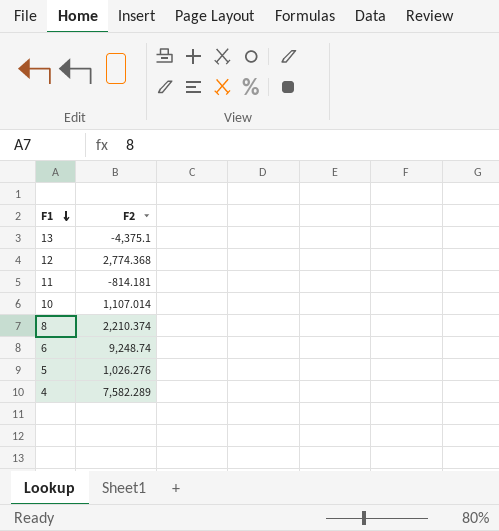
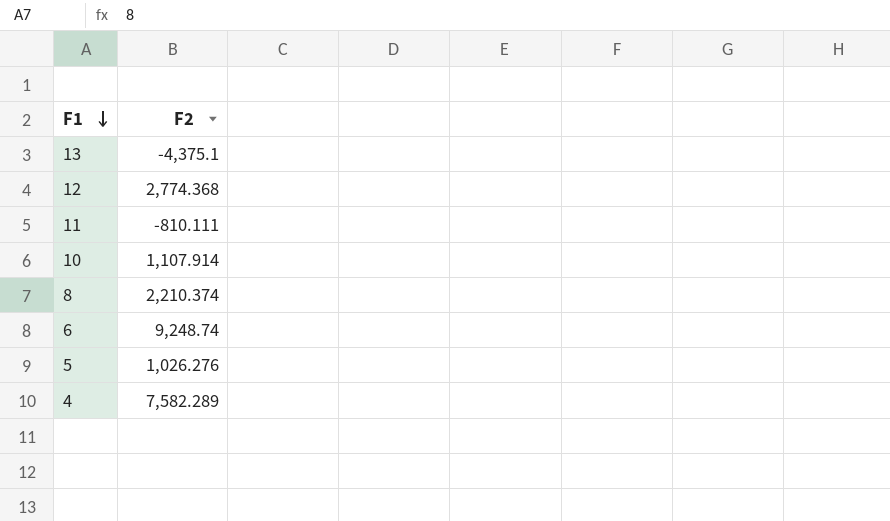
11 | F2: -814.181 -> -810.111
10 | F2: 1,107.014 -> 1,107.914

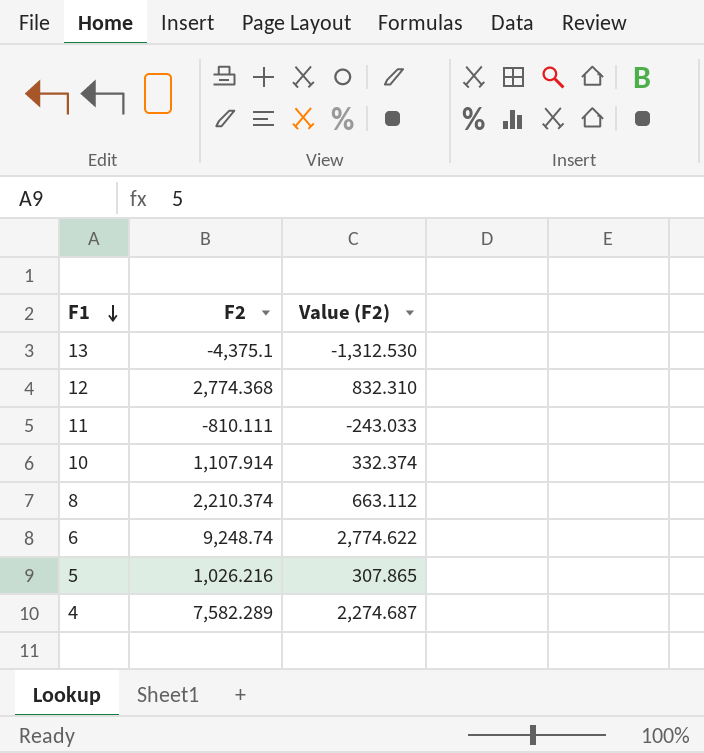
column Value (F2) | formula: none -> [F2] * 0.3
5 | F2: 1,026.276 -> 1,026.216

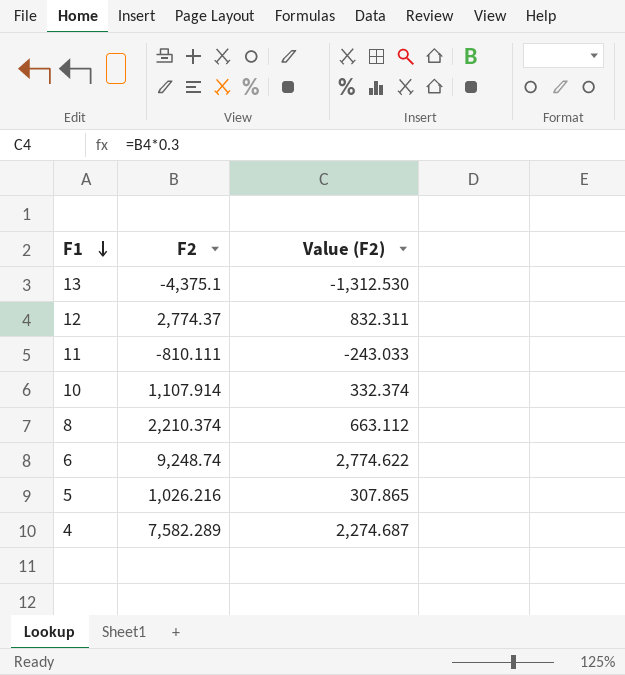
12 | F2: 2,774.368 -> 2,774.37
12 | Value (F2): 832.310 -> 832.311

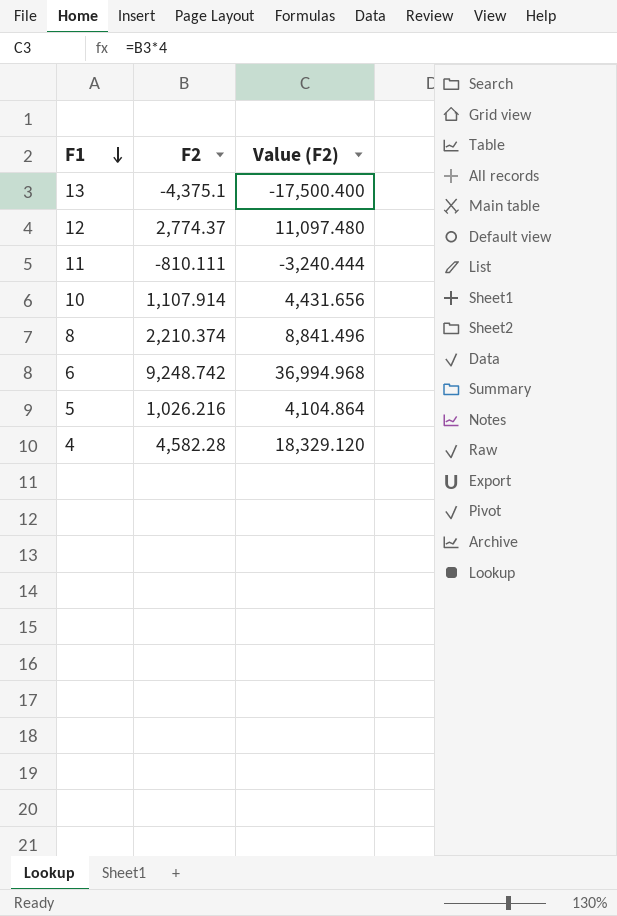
column Value (F2) | formula: [F2] * 0.3 -> [F2] * 4
6 | F2: 9,248.74 -> 9,248.742
4 | F2: 7,582.289 -> 4,582.28

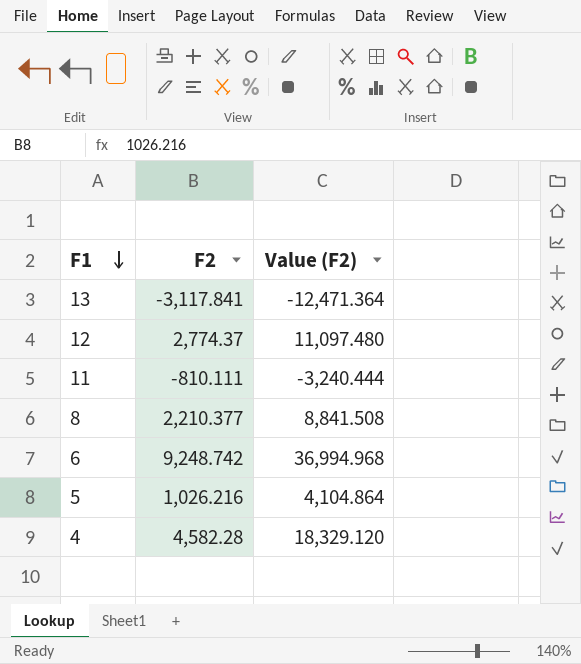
row 10: 1,107.914 | 4,431.656 -> none
13 | F2: -4,375.1 -> -3,117.841
13 | Value (F2): -17,500.400 -> -12,471.364
8 | F2: 2,210.374 -> 2,210.377
8 | Value (F2): 8,841.496 -> 8,841.508

